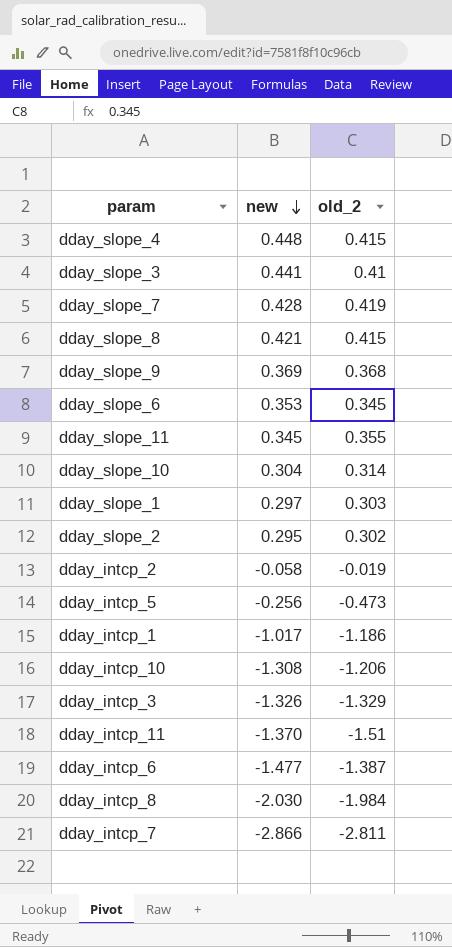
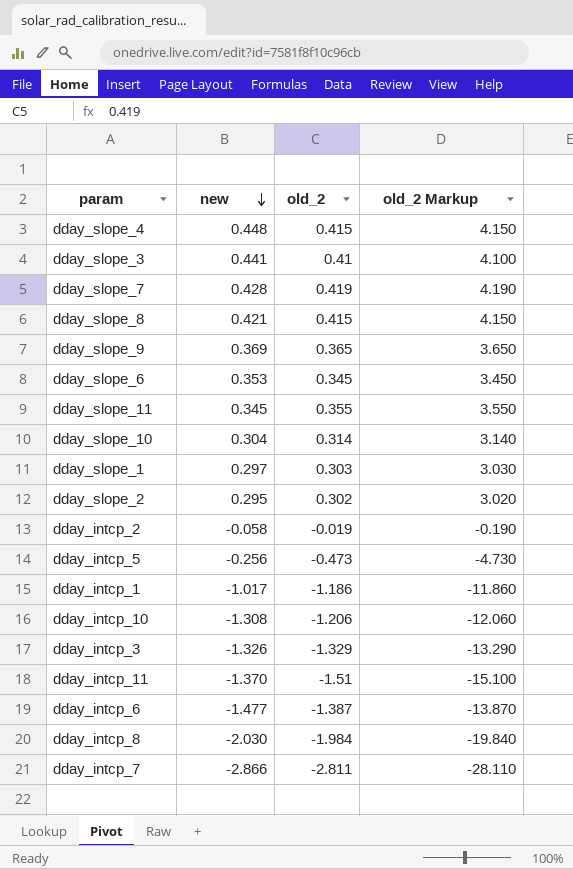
column old_2 Markup | formula: none -> [old_2] * 10
dday_slope_9 | old_2: 0.368 -> 0.365

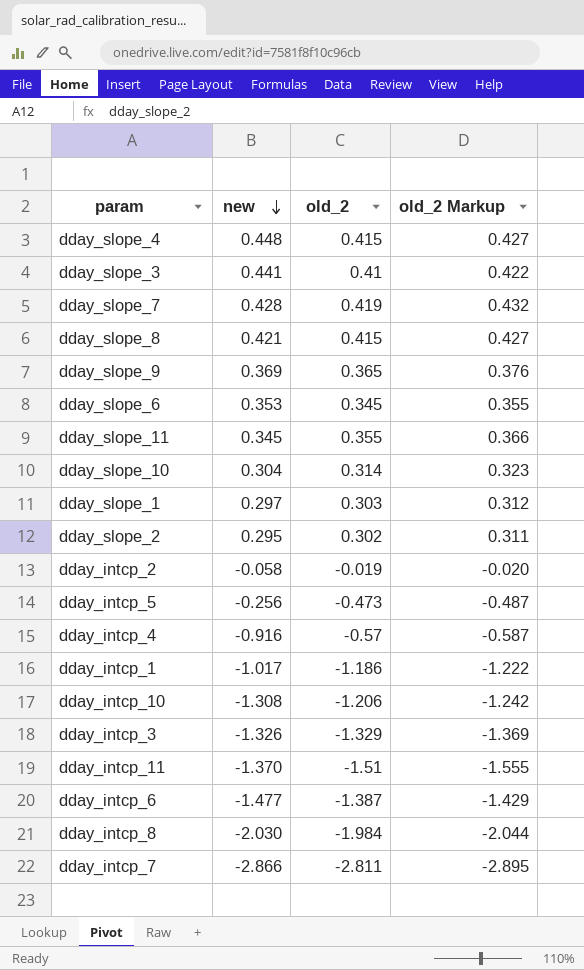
column old_2 Markup | formula: [old_2] * 10 -> [old_2] * 1.03
row dday_intcp_4: none -> -0.916 | -0.57 | -0.587

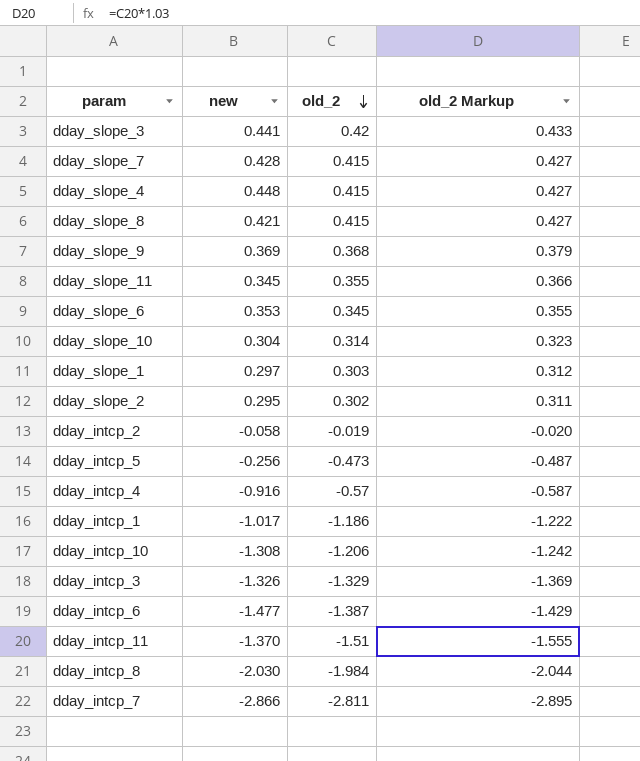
row order: new descending -> old_2 descending
dday_slope_3 | old_2: 0.41 -> 0.42
dday_slope_3 | old_2 Markup: 0.422 -> 0.433
dday_slope_7 | old_2: 0.419 -> 0.415
dday_slope_7 | old_2 Markup: 0.432 -> 0.427
dday_slope_9 | old_2: 0.365 -> 0.368
dday_slope_9 | old_2 Markup: 0.376 -> 0.379

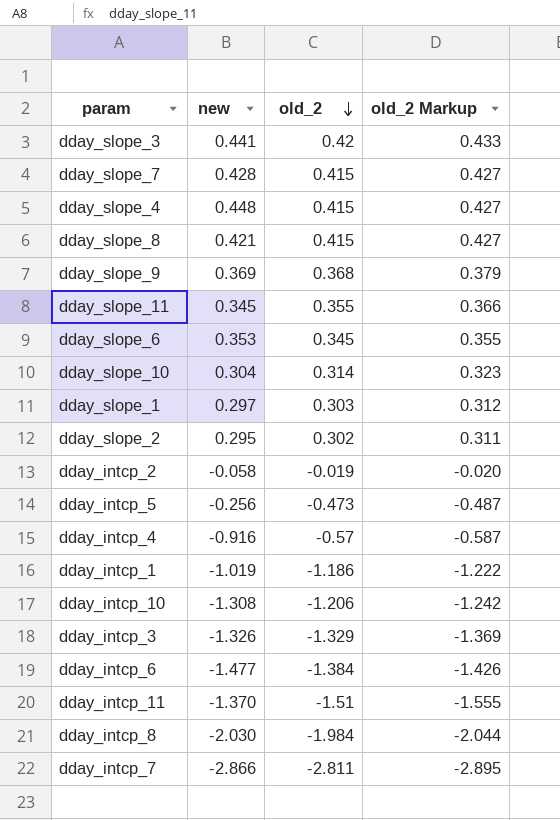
dday_intcp_1 | new: -1.017 -> -1.019
dday_intcp_6 | old_2: -1.387 -> -1.384
dday_intcp_6 | old_2 Markup: -1.429 -> -1.426

